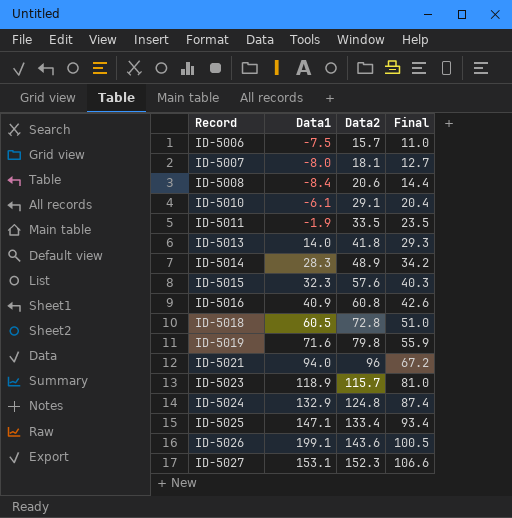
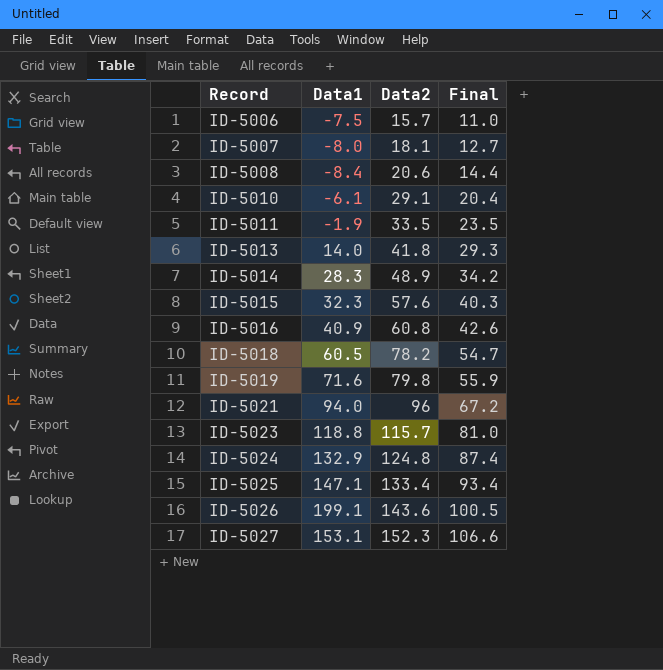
ID-5018 | Data2: 72.8 -> 78.2
ID-5018 | Final: 51.0 -> 54.7
ID-5023 | Data1: 118.9 -> 118.8

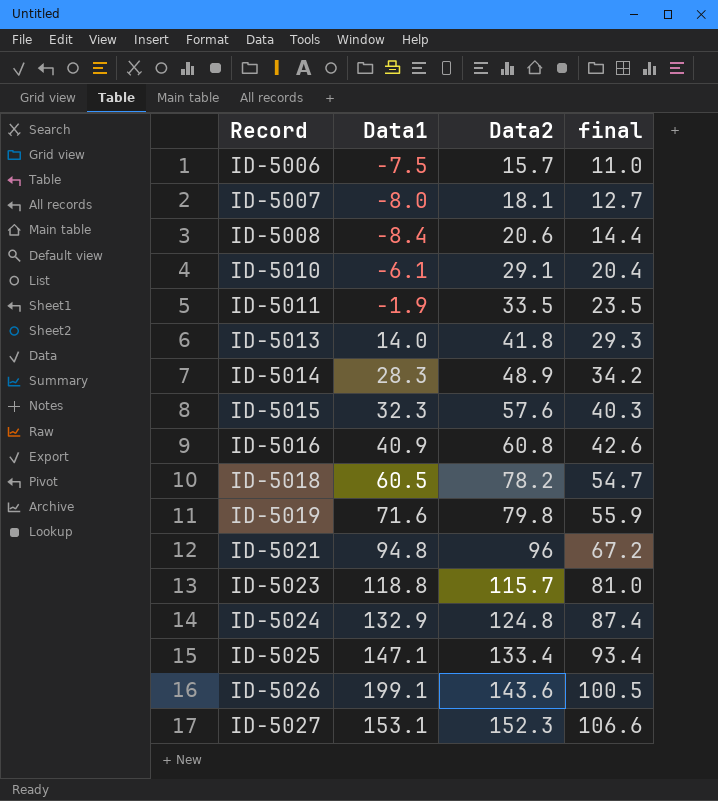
column name: Final -> final
ID-5021 | Data1: 94.0 -> 94.8

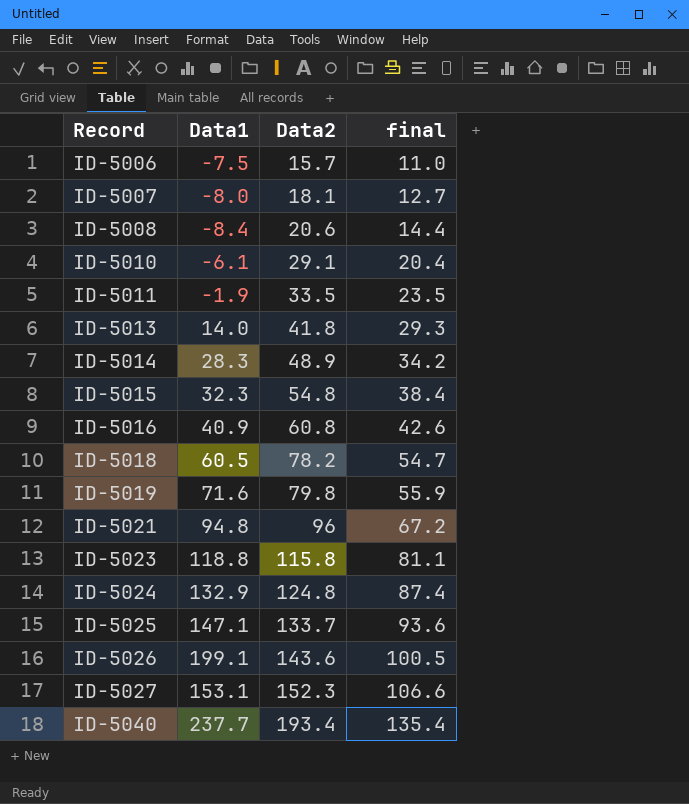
ID-5015 | Data2: 57.6 -> 54.8
ID-5015 | final: 40.3 -> 38.4
ID-5023 | Data2: 115.7 -> 115.8
ID-5023 | final: 81.0 -> 81.1
ID-5025 | Data2: 133.4 -> 133.7
ID-5025 | final: 93.4 -> 93.6
row ID-5040: none -> 237.7 | 193.4 | 135.4

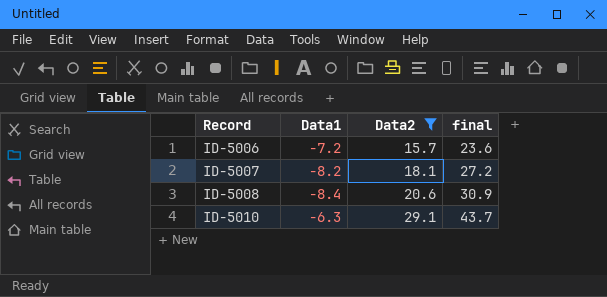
filter: none -> Data2 <= 29.1
column final | formula: [Data2] * 0.7 -> [Data2] * 1.5
ID-5006 | Data1: -7.5 -> -7.2
ID-5007 | Data1: -8.0 -> -8.2
ID-5010 | Data1: -6.1 -> -6.3

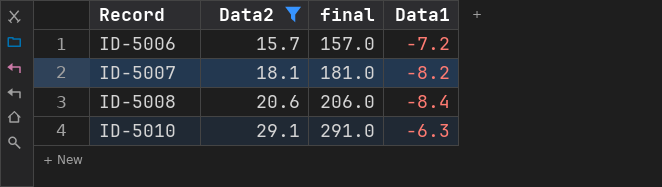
column final | formula: [Data2] * 1.5 -> [Data2] * 10
column Data1 | position: 2 -> 4

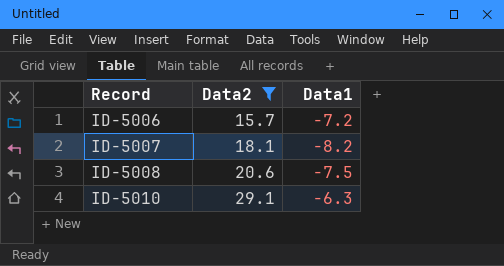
column final | formula: [Data2] * 10 -> none
ID-5008 | Data1: -8.4 -> -7.5

